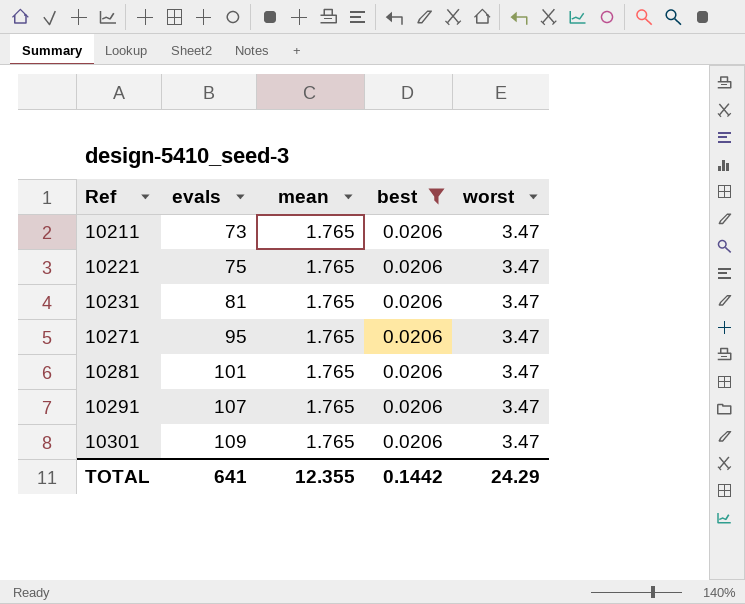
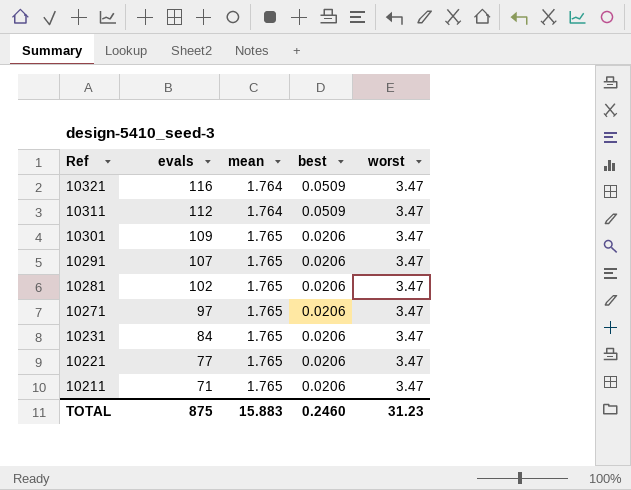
filter: best = 0.0206 -> none
row order: Ref ascending -> Ref descending
10281 | evals: 101 -> 102
10271 | evals: 95 -> 97
10231 | evals: 81 -> 84
10221 | evals: 75 -> 77
10211 | evals: 73 -> 71
TOTAL | evals: 641 -> 875
TOTAL | mean: 12.355 -> 15.883
TOTAL | best: 0.1442 -> 0.2460
TOTAL | worst: 24.29 -> 31.23

